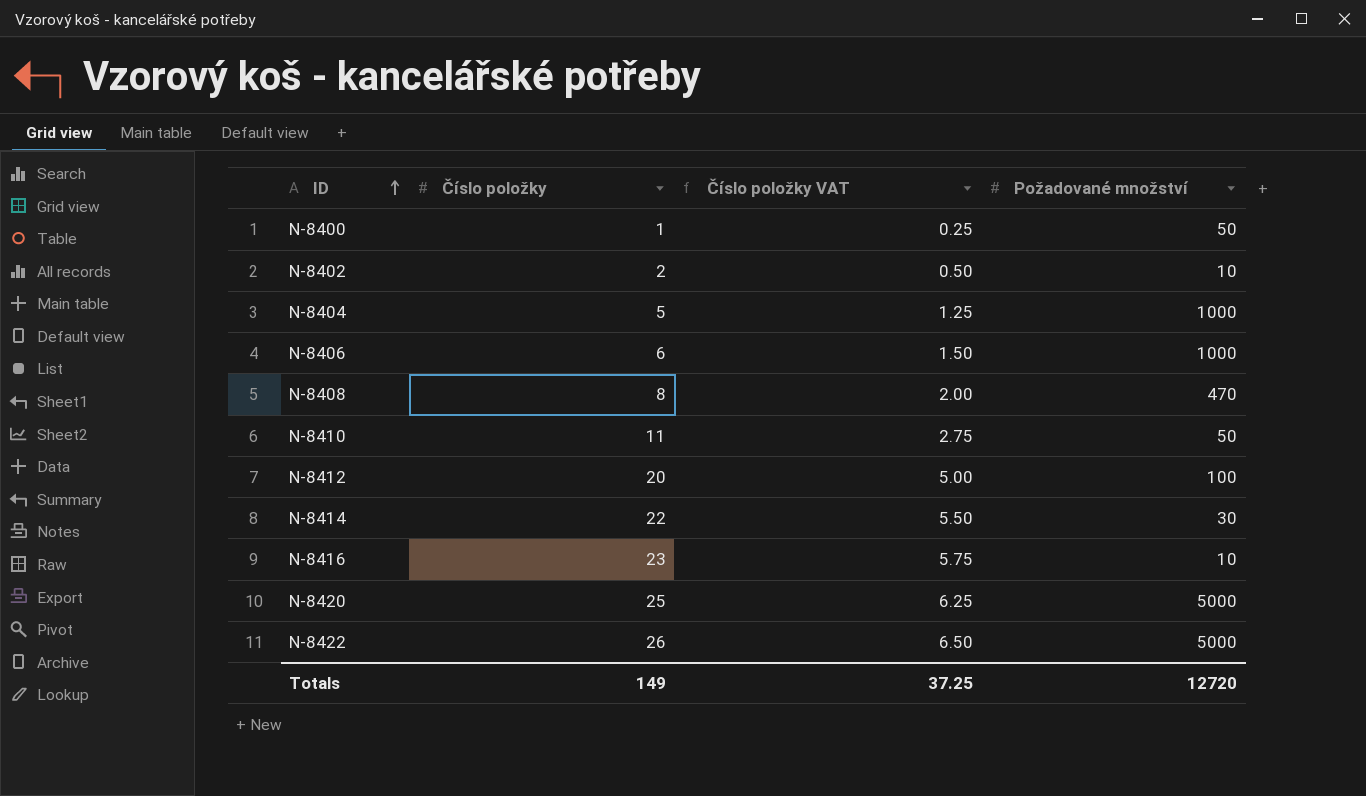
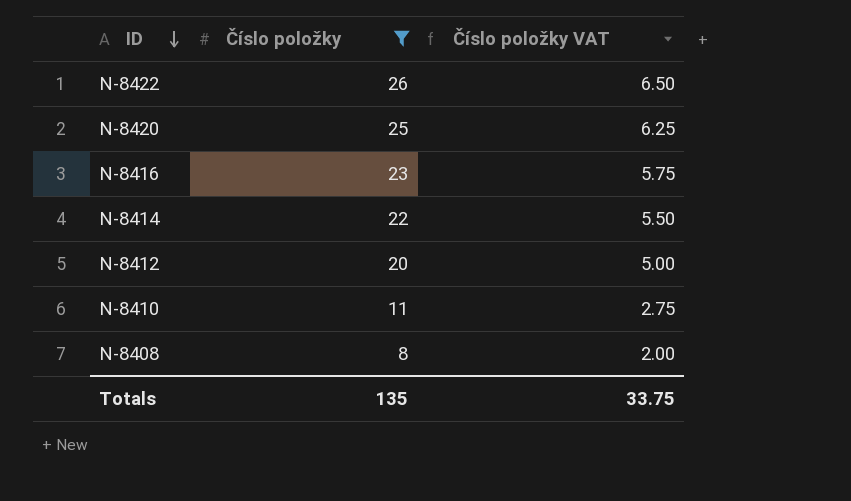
filter: none -> Číslo položky >= 8
row order: ID ascending -> ID descending
column Požadované množství | position: 4 -> none
Totals | Číslo položky: 149 -> 135
Totals | Číslo položky VAT: 37.25 -> 33.75

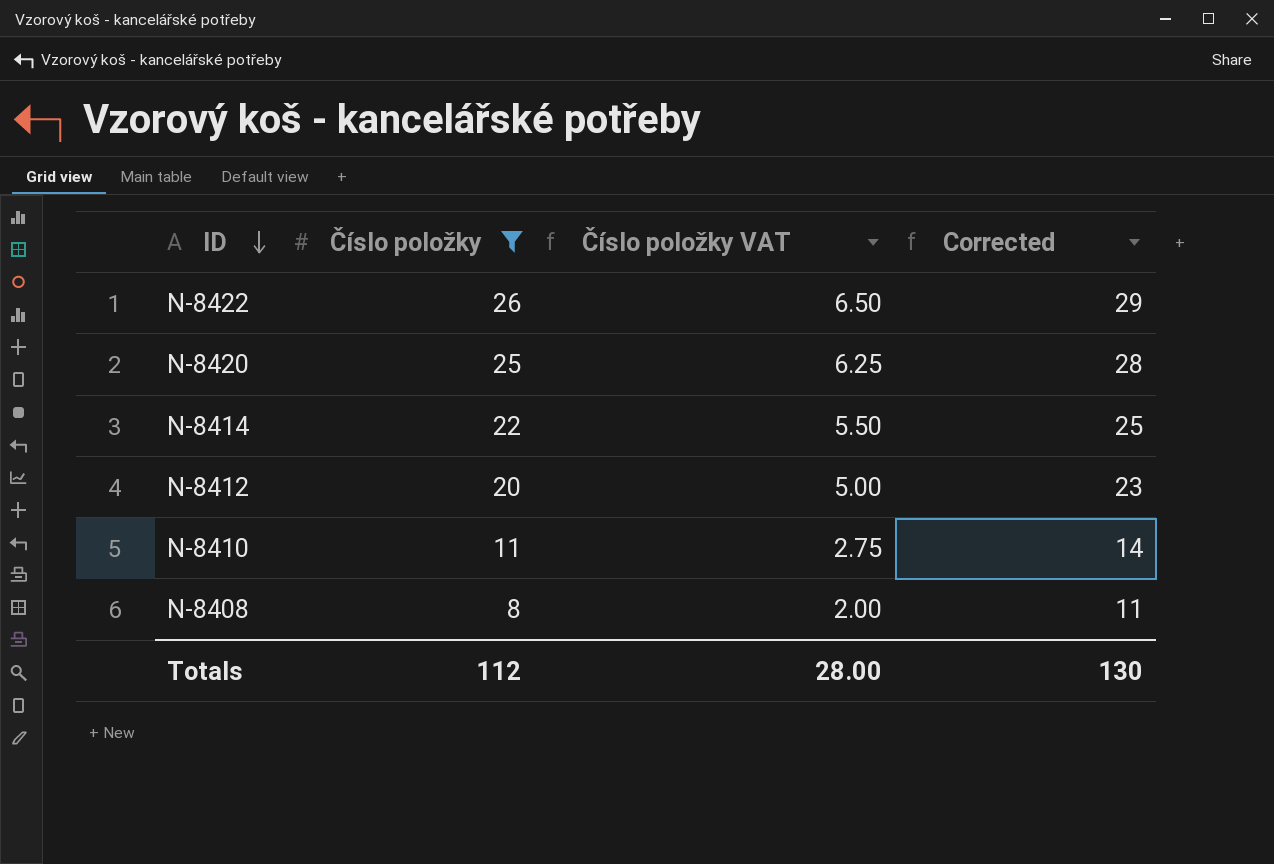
column Corrected | formula: none -> [Číslo položky] + 3
row N-8416: 23 | 5.75 -> none
Totals | Číslo položky: 135 -> 112
Totals | Číslo položky VAT: 33.75 -> 28.00

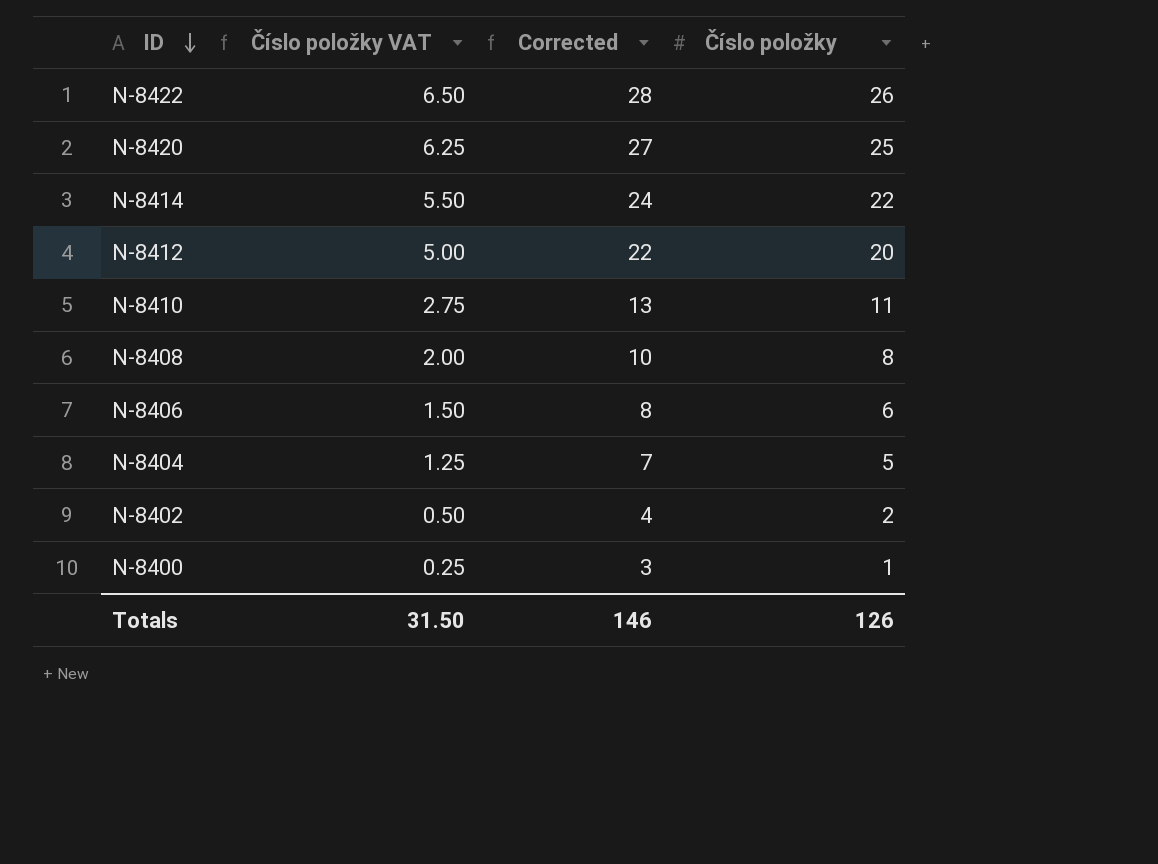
filter: Číslo položky >= 8 -> none
column Corrected | formula: [Číslo položky] + 3 -> [Číslo položky] + 2
column Číslo položky | position: 2 -> 4
Totals | Číslo položky VAT: 28.00 -> 31.50
Totals | Corrected: 130 -> 146
Totals | Číslo položky: 112 -> 126

